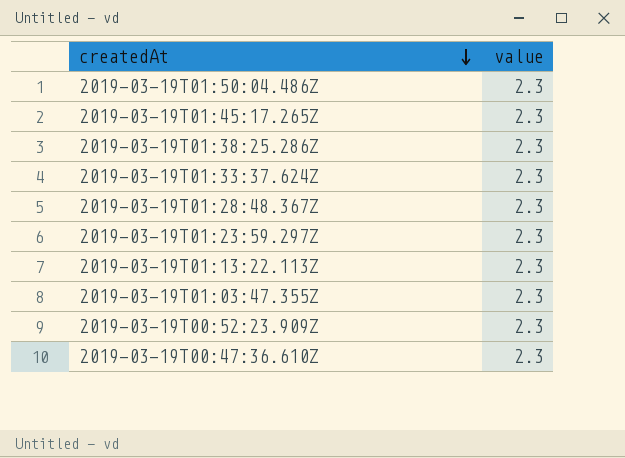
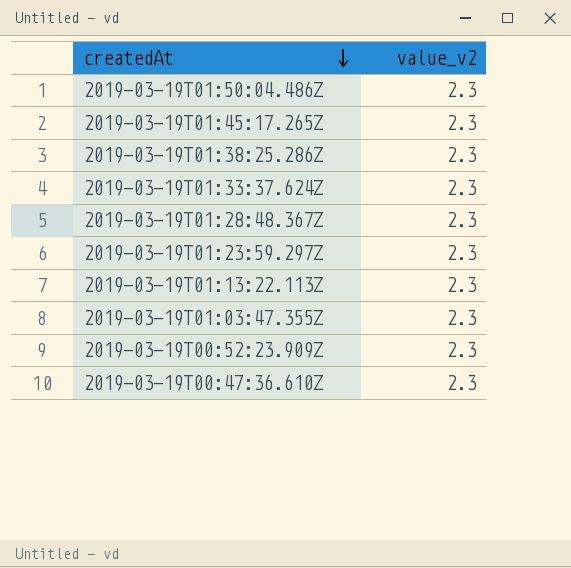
column name: value -> value_v2

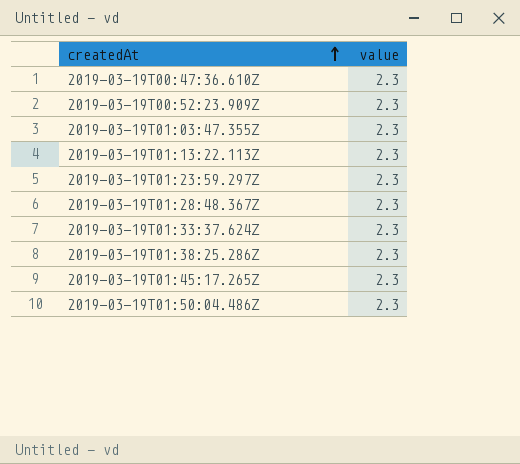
row order: createdAt descending -> createdAt ascending
column name: value_v2 -> value

